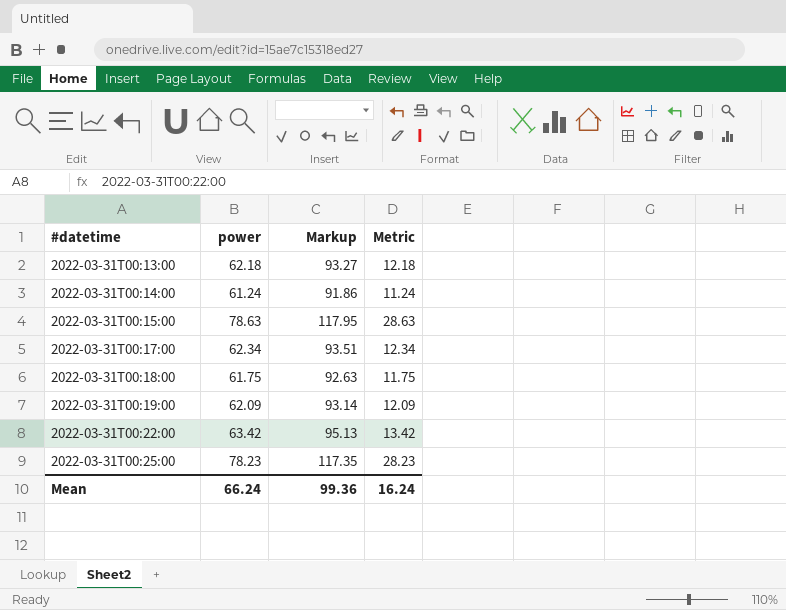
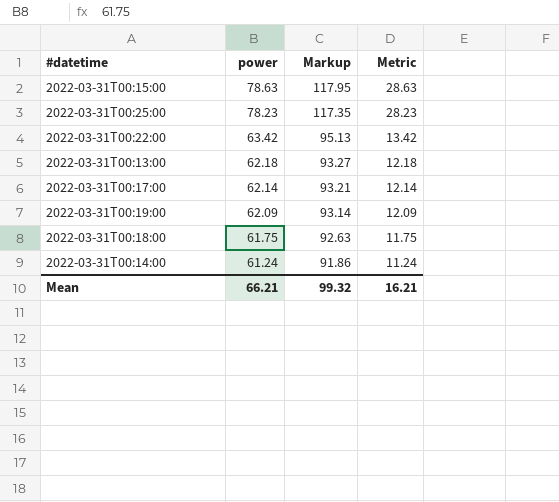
row order: #datetime ascending -> power descending
2022-03-31T00:17:00 | power: 62.34 -> 62.14
2022-03-31T00:17:00 | Markup: 93.51 -> 93.21
2022-03-31T00:17:00 | Metric: 12.34 -> 12.14
Mean | power: 66.24 -> 66.21
Mean | Markup: 99.36 -> 99.32
Mean | Metric: 16.24 -> 16.21

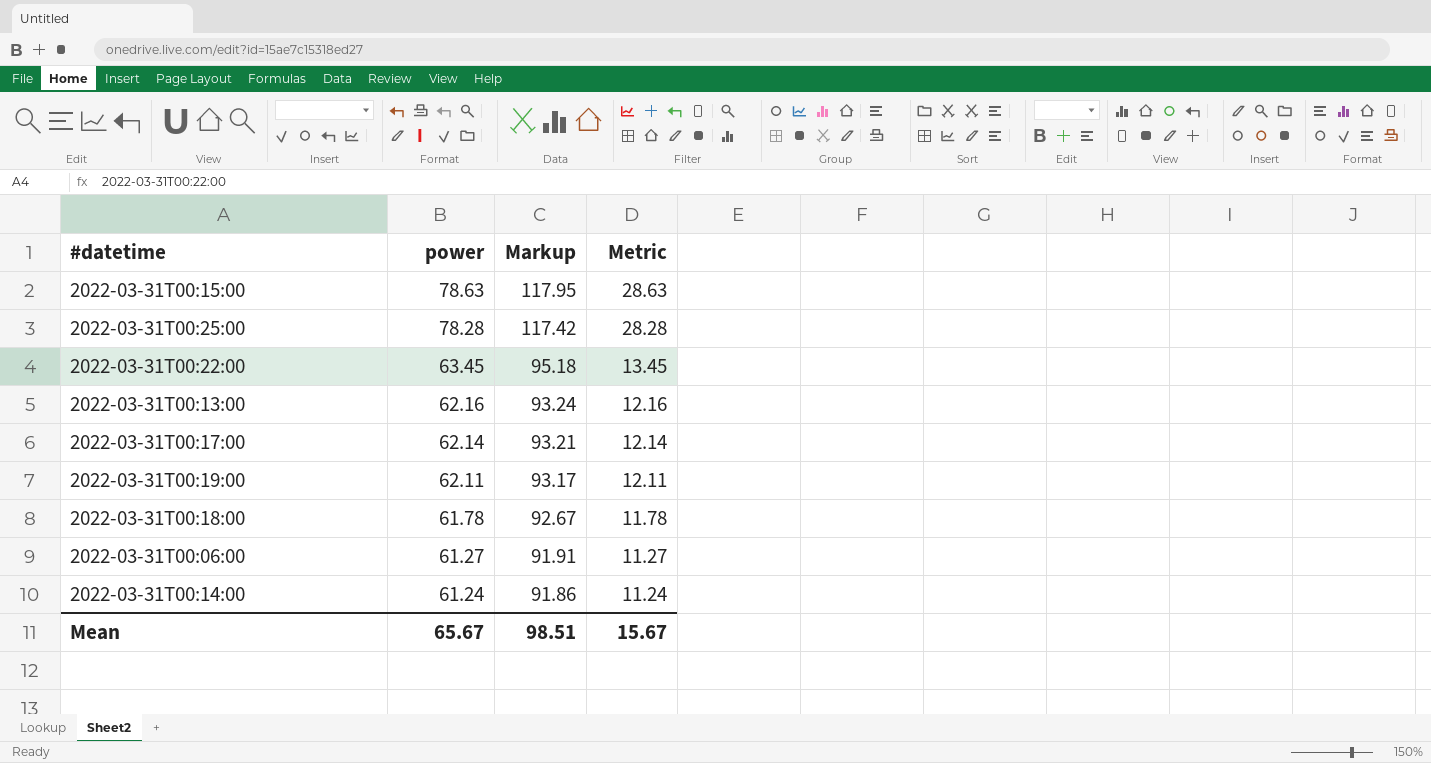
2022-03-31T00:25:00 | power: 78.23 -> 78.28
2022-03-31T00:25:00 | Markup: 117.35 -> 117.42
2022-03-31T00:25:00 | Metric: 28.23 -> 28.28
2022-03-31T00:22:00 | power: 63.42 -> 63.45
2022-03-31T00:22:00 | Markup: 95.13 -> 95.18
2022-03-31T00:22:00 | Metric: 13.42 -> 13.45
2022-03-31T00:13:00 | power: 62.18 -> 62.16
2022-03-31T00:13:00 | Markup: 93.27 -> 93.24
2022-03-31T00:13:00 | Metric: 12.18 -> 12.16
2022-03-31T00:19:00 | power: 62.09 -> 62.11
2022-03-31T00:19:00 | Markup: 93.14 -> 93.17
2022-03-31T00:19:00 | Metric: 12.09 -> 12.11
2022-03-31T00:18:00 | power: 61.75 -> 61.78
2022-03-31T00:18:00 | Markup: 92.63 -> 92.67
2022-03-31T00:18:00 | Metric: 11.75 -> 11.78
row 2022-03-31T00:06:00: none -> 61.27 | 91.91 | 11.27
Mean | power: 66.21 -> 65.67
Mean | Markup: 99.32 -> 98.51
Mean | Metric: 16.21 -> 15.67

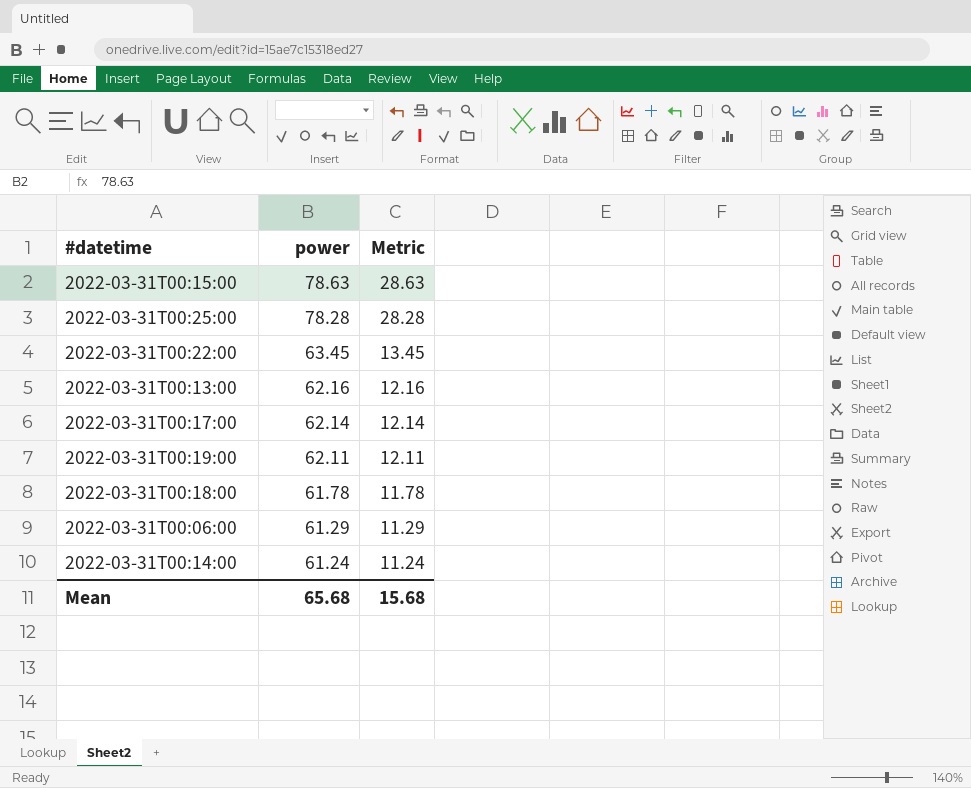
column Markup | formula: [power] * 1.5 -> none
2022-03-31T00:06:00 | power: 61.27 -> 61.29
2022-03-31T00:06:00 | Metric: 11.27 -> 11.29
Mean | power: 65.67 -> 65.68
Mean | Metric: 15.67 -> 15.68

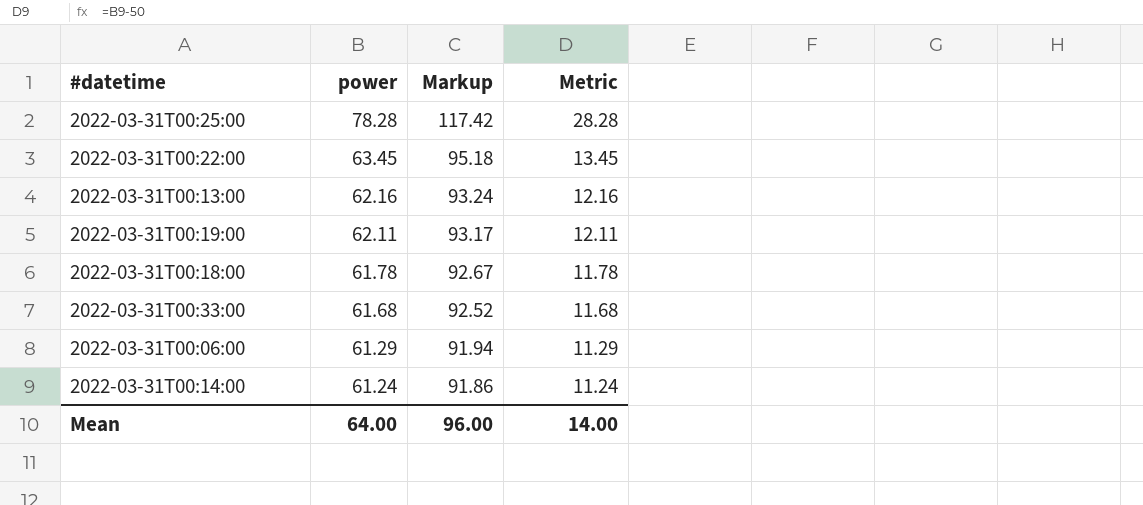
column Markup | formula: none -> [power] * 1.5
row 2022-03-31T00:15:00: 78.63 | 28.63 -> none
row 2022-03-31T00:17:00: 62.14 | 12.14 -> none
row 2022-03-31T00:33:00: none -> 61.68 | 92.52 | 11.68
Mean | power: 65.68 -> 64.00
Mean | Metric: 15.68 -> 14.00

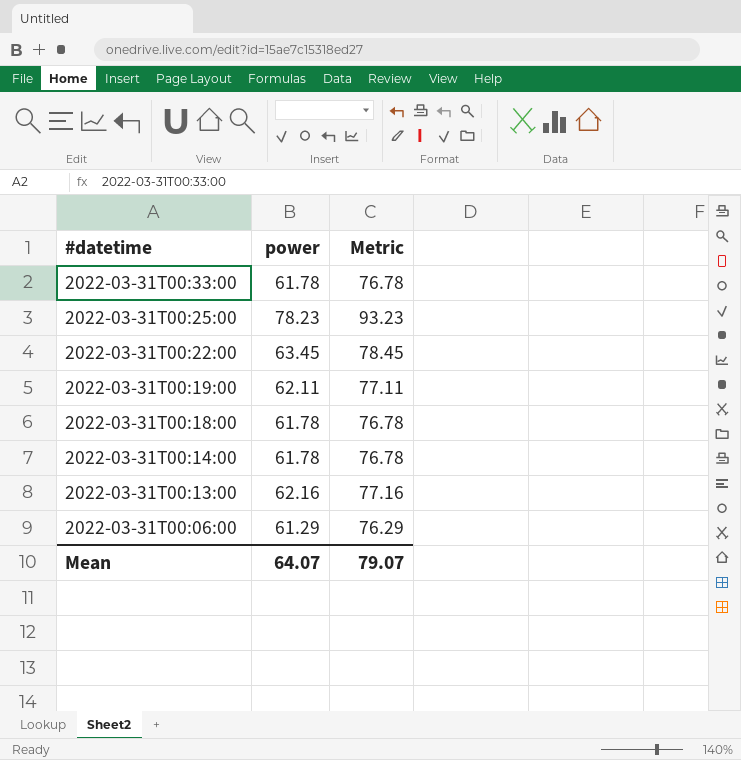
row order: power descending -> #datetime descending
column Markup | formula: [power] * 1.5 -> none
column Metric | formula: [power] - 50 -> [power] + 15
2022-03-31T00:33:00 | power: 61.68 -> 61.78
2022-03-31T00:25:00 | power: 78.28 -> 78.23
2022-03-31T00:14:00 | power: 61.24 -> 61.78
Mean | power: 64.00 -> 64.07
Mean | Metric: 14.00 -> 79.07

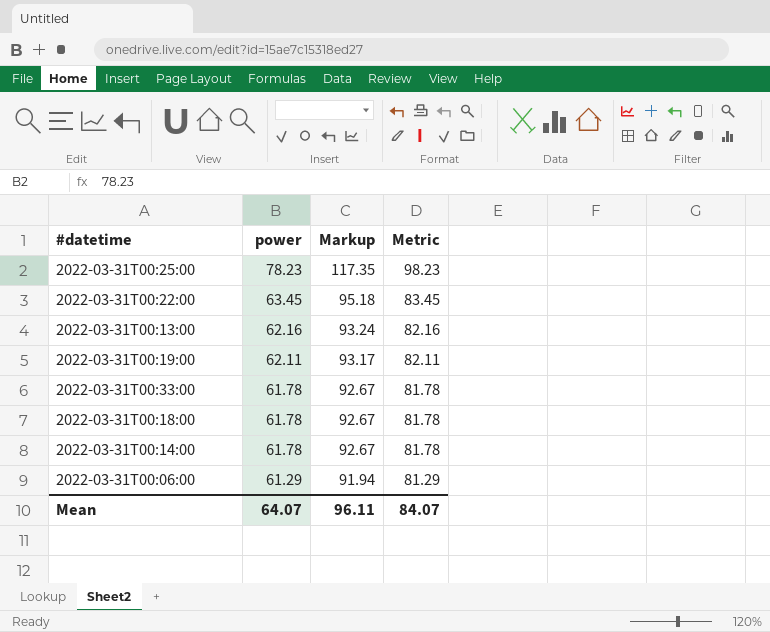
row order: #datetime descending -> power descending
column Markup | formula: none -> [power] * 1.5
column Metric | formula: [power] + 15 -> [power] + 20
Mean | Metric: 79.07 -> 84.07

